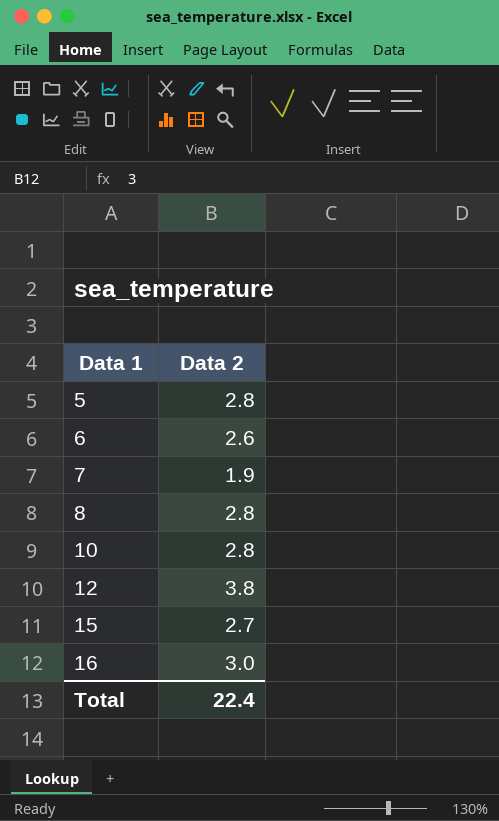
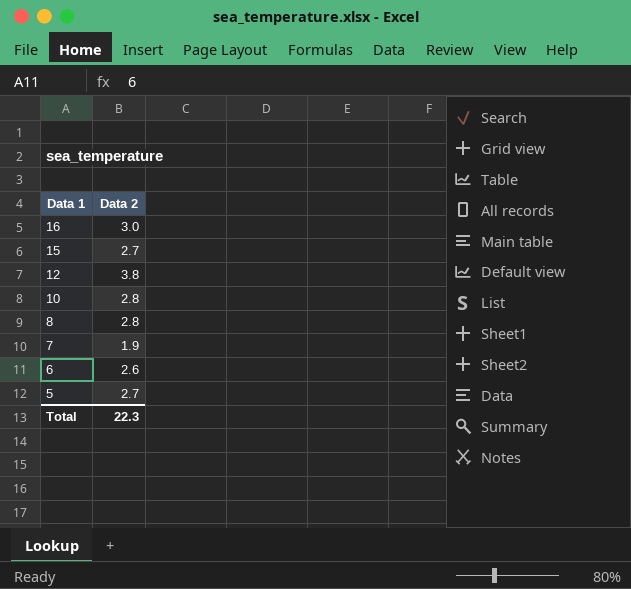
row order: Data 1 ascending -> Data 1 descending
5 | Data 2: 2.8 -> 2.7
Total | Data 2: 22.4 -> 22.3

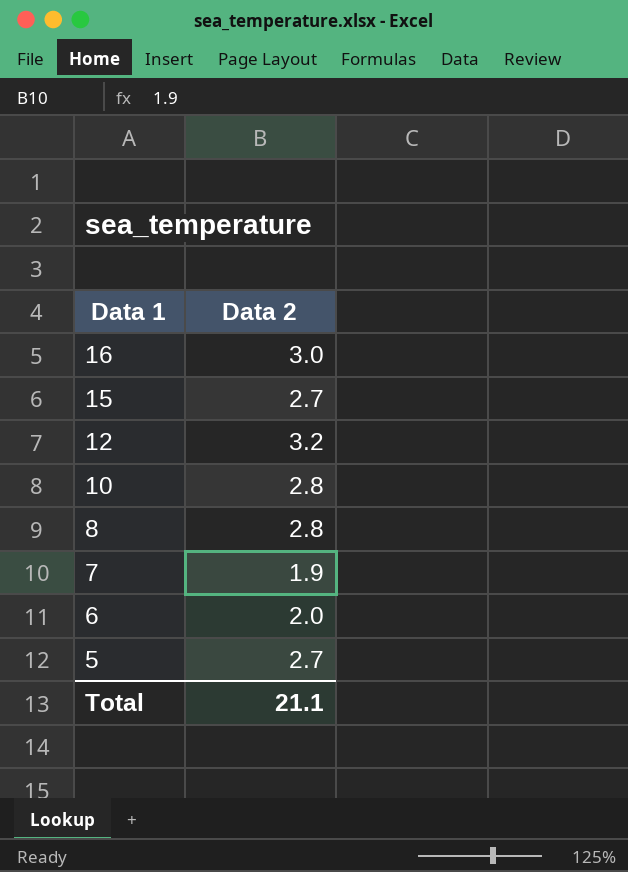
12 | Data 2: 3.8 -> 3.2
6 | Data 2: 2.6 -> 2.0
Total | Data 2: 22.3 -> 21.1

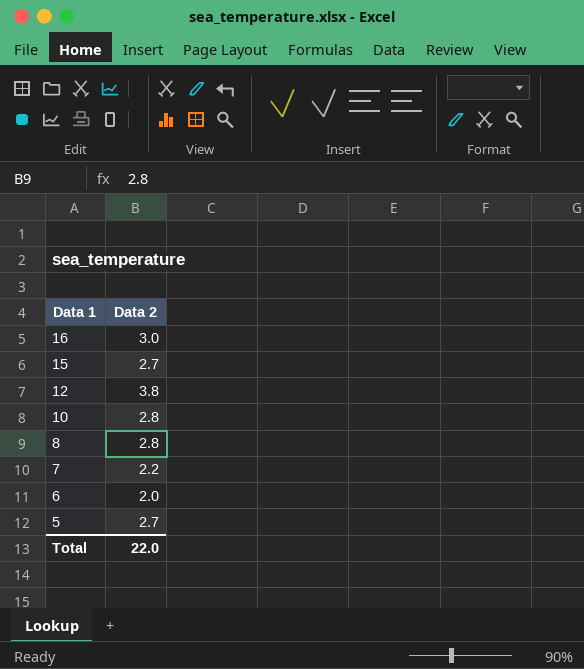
12 | Data 2: 3.2 -> 3.8
7 | Data 2: 1.9 -> 2.2
Total | Data 2: 21.1 -> 22.0

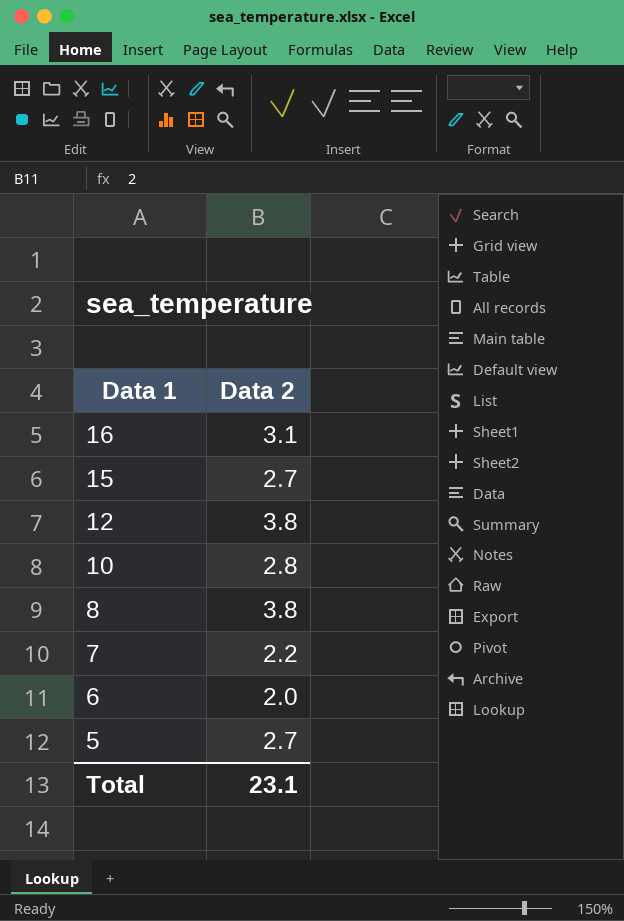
16 | Data 2: 3.0 -> 3.1
8 | Data 2: 2.8 -> 3.8
Total | Data 2: 22.0 -> 23.1

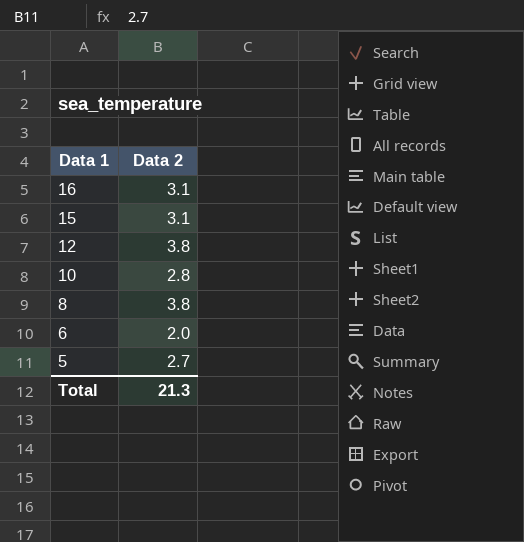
row 7: 2.2 -> none
15 | Data 2: 2.7 -> 3.1
Total | Data 2: 23.1 -> 21.3

